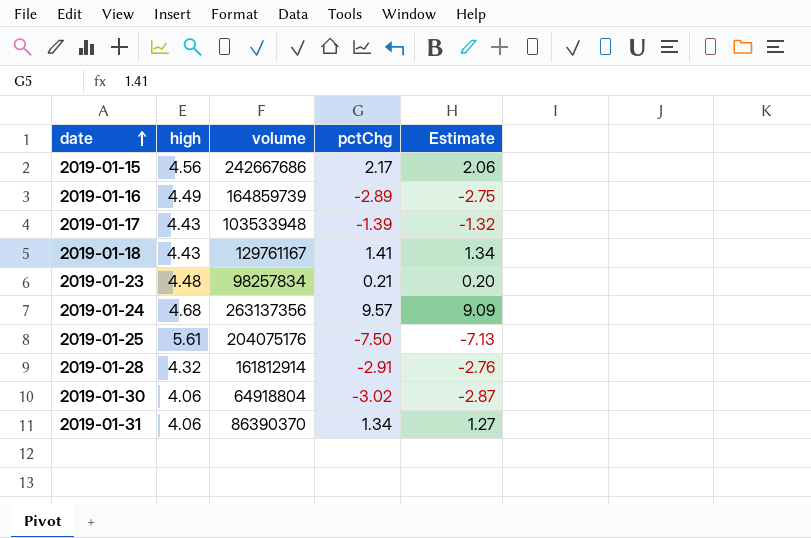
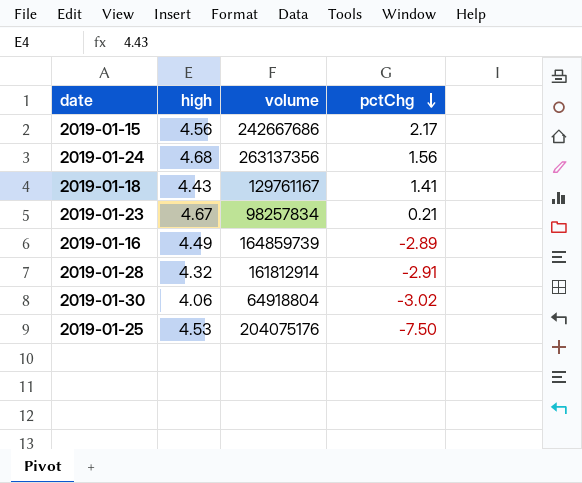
row order: date ascending -> pctChg descending
column Estimate | formula: [pctChg] * 0.95 -> none
row 2019-01-17: 4.43 | 103533948 | -1.39 | -1.32 -> none
row 2019-01-31: 4.06 | 86390370 | 1.34 | 1.27 -> none
2019-01-24 | pctChg: 9.57 -> 1.56
2019-01-23 | high: 4.48 -> 4.67
2019-01-25 | high: 5.61 -> 4.53

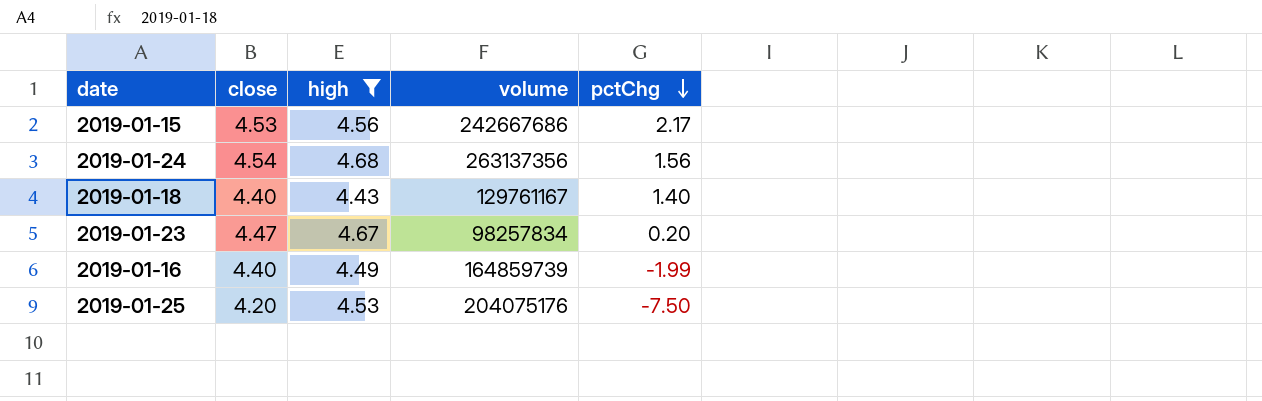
filter: none -> high >= 4.43
column close | position: none -> 2
2019-01-18 | pctChg: 1.41 -> 1.40
2019-01-23 | pctChg: 0.21 -> 0.20
2019-01-16 | pctChg: -2.89 -> -1.99

